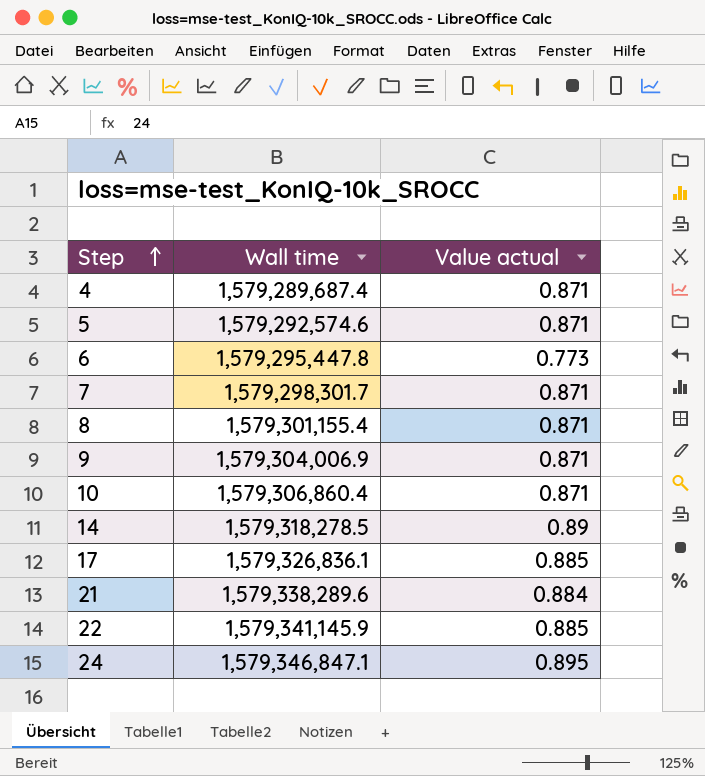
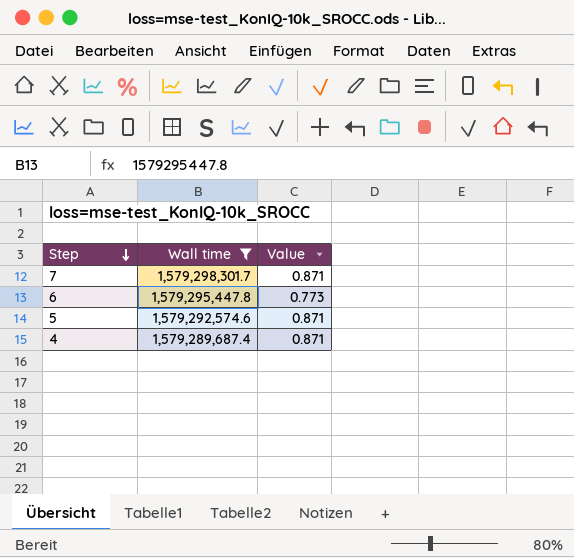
filter: none -> Wall time <= 1,579,298,301.7
row order: Step ascending -> Step descending
column name: Value actual -> Value

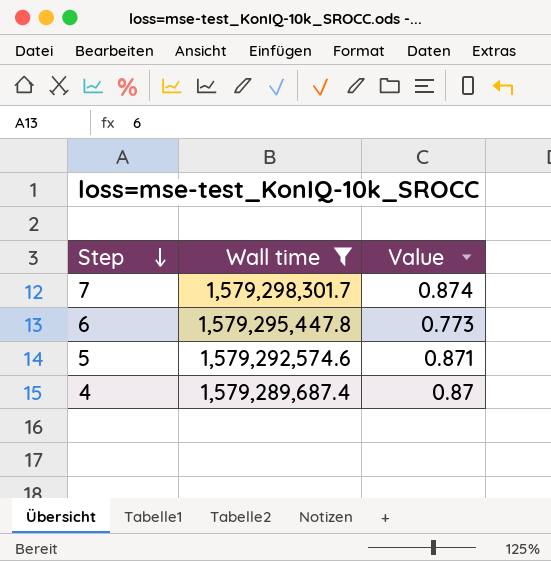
7 | Value: 0.871 -> 0.874
4 | Value: 0.871 -> 0.87

